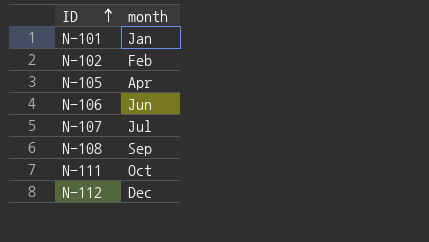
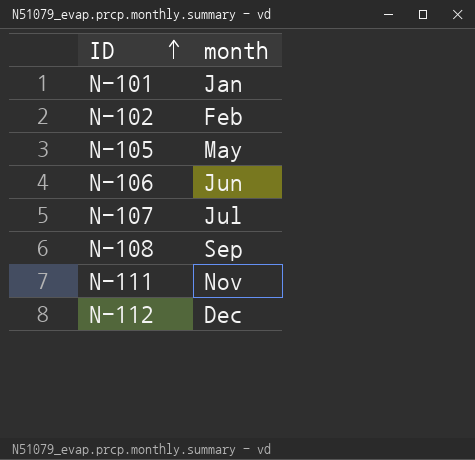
N-105 | month: Apr -> May
N-111 | month: Oct -> Nov

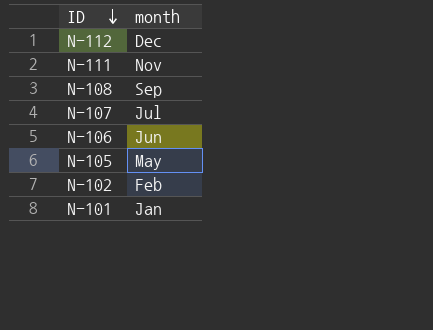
row order: ID ascending -> ID descending

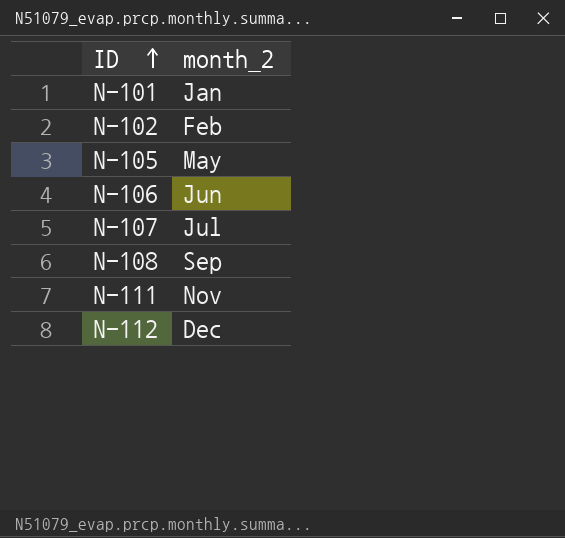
row order: ID descending -> ID ascending
column name: month -> month_2

